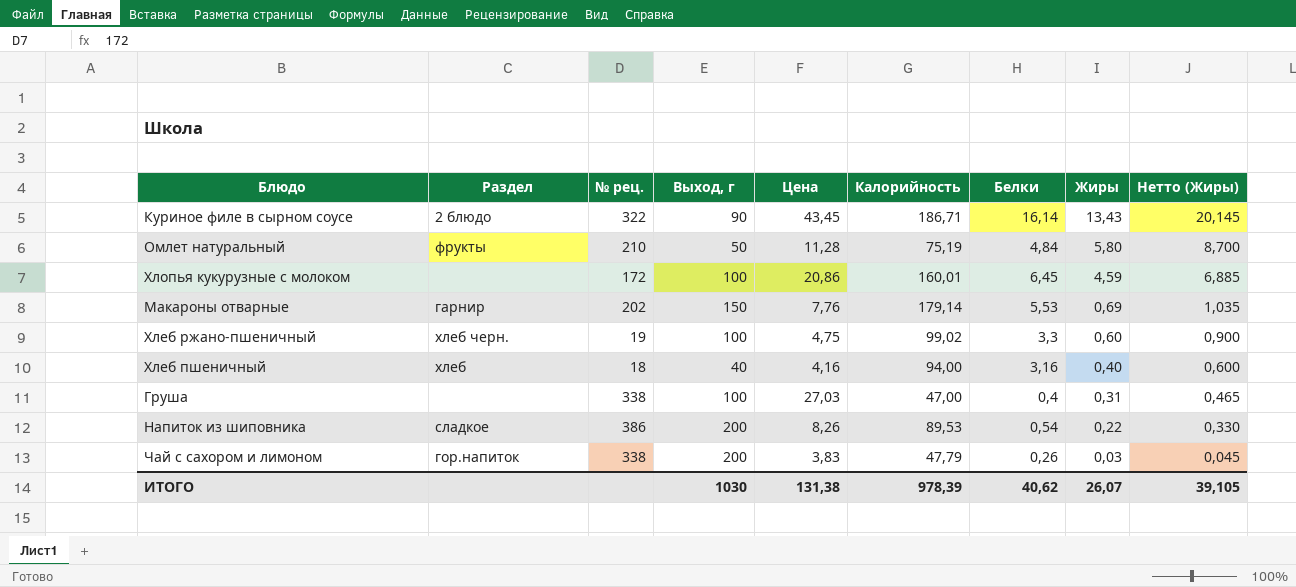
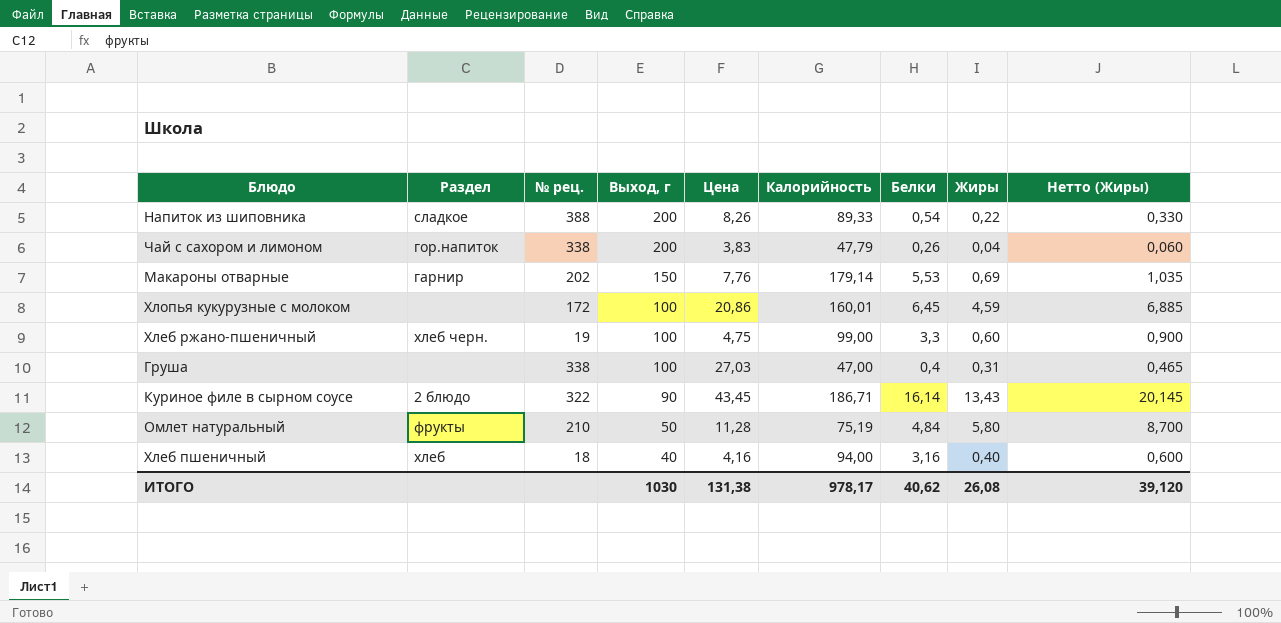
row order: Жиры descending -> Выход, г descending
Напиток из шиповника | № рец.: 386 -> 388
Напиток из шиповника | Калорийность: 89,53 -> 89,33
Чай с сахором и лимоном | Жиры: 0,03 -> 0,04
Чай с сахором и лимоном | Нетто (Жиры): 0,045 -> 0,060
Хлеб ржано-пшеничный | Калорийность: 99,02 -> 99,00
ИТОГО | Калорийность: 978,39 -> 978,17
ИТОГО | Жиры: 26,07 -> 26,08
ИТОГО | Нетто (Жиры): 39,105 -> 39,120

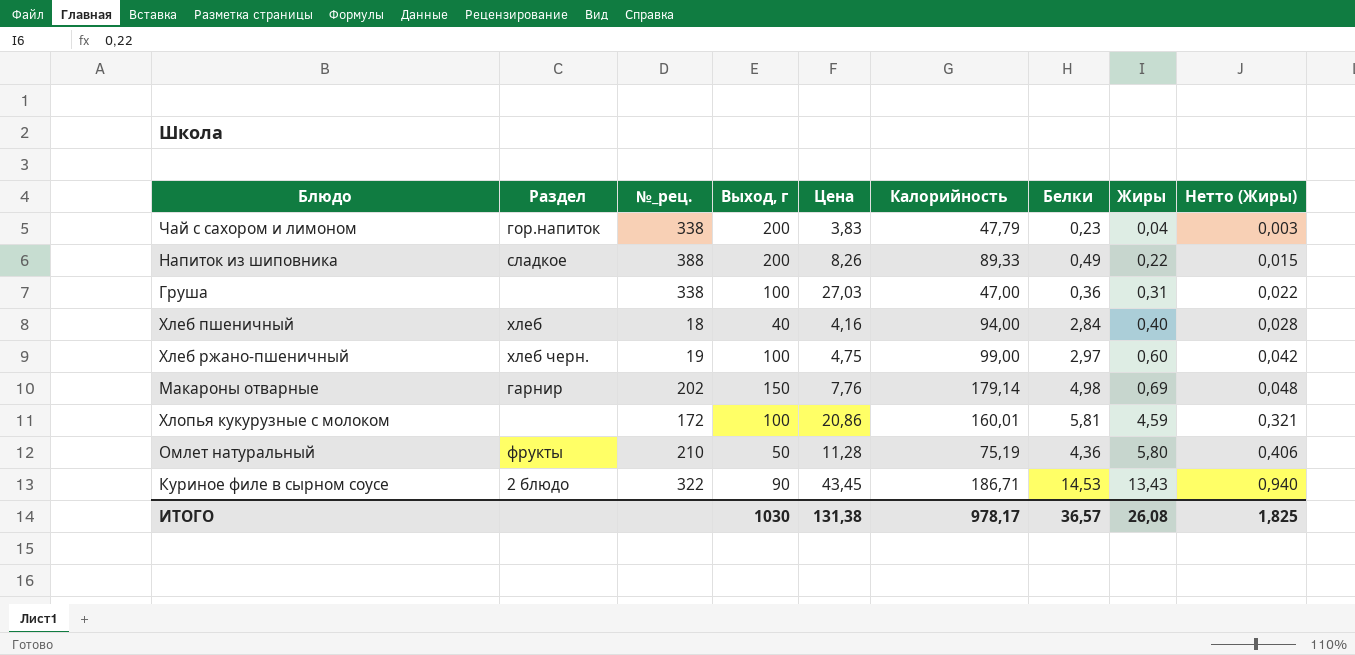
row order: Выход, г descending -> Жиры ascending
column name: № рец. -> №_рец.
column Нетто (Жиры) | formula: [Жиры] * 1,5 -> [Жиры] * 0,07
Чай с сахором и лимоном | Белки: 0,26 -> 0,23
Напиток из шиповника | Белки: 0,54 -> 0,49
Груша | Белки: 0,4 -> 0,36
Хлеб пшеничный | Белки: 3,16 -> 2,84
Хлеб ржано-пшеничный | Белки: 3,3 -> 2,97
Макароны отварные | Белки: 5,53 -> 4,98
Хлопья кукурузные с молоком | Белки: 6,45 -> 5,81
Омлет натуральный | Белки: 4,84 -> 4,36
Куриное филе в сырном соусе | Белки: 16,14 -> 14,53
ИТОГО | Белки: 40,62 -> 36,57
ИТОГО | Нетто (Жиры): 39,120 -> 1,825

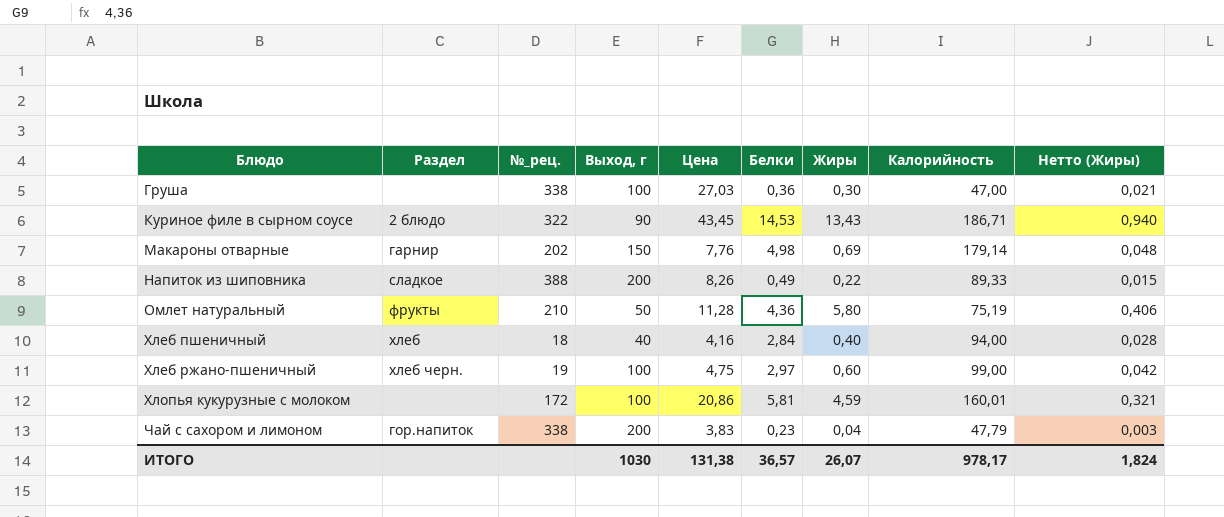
row order: Жиры ascending -> Блюдо ascending
column Калорийность | position: 6 -> 8
Груша | Жиры: 0,31 -> 0,30
Груша | Нетто (Жиры): 0,022 -> 0,021
ИТОГО | Жиры: 26,08 -> 26,07
ИТОГО | Нетто (Жиры): 1,825 -> 1,824

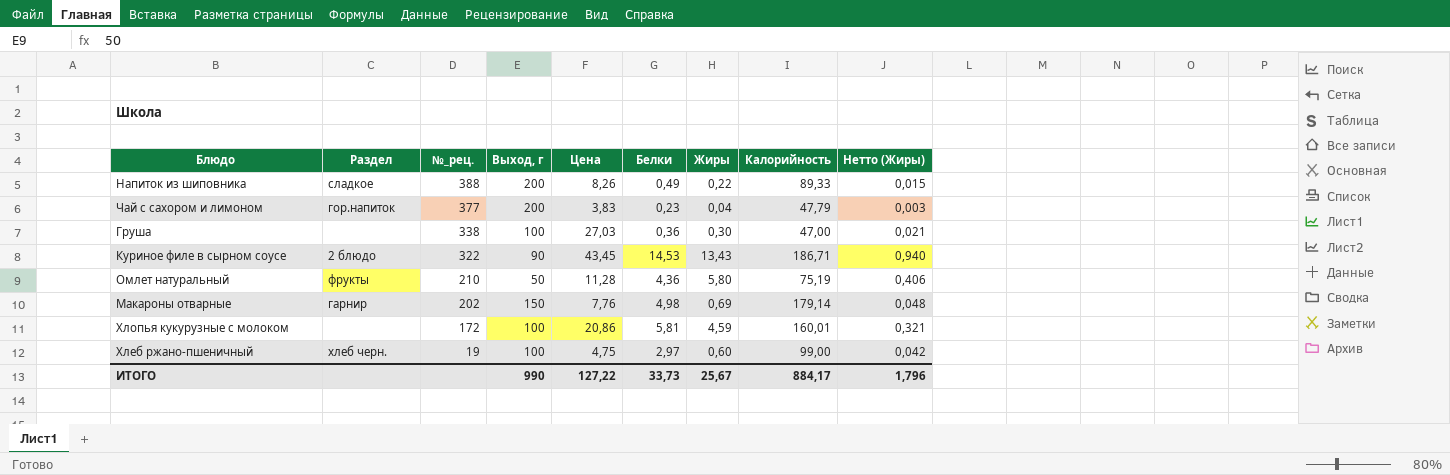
row order: Блюдо ascending -> №_рец. descending
row Хлеб пшеничный: хлеб | 18 | 40 | 4,16 | 2,84 | 0,40 | 94,00 | 0,028 -> none
Чай с сахором и лимоном | №_рец.: 338 -> 377
ИТОГО | Выход, г: 1030 -> 990
ИТОГО | Цена: 131,38 -> 127,22
ИТОГО | Белки: 36,57 -> 33,73
ИТОГО | Жиры: 26,07 -> 25,67
ИТОГО | Калорийность: 978,17 -> 884,17
ИТОГО | Нетто (Жиры): 1,824 -> 1,796

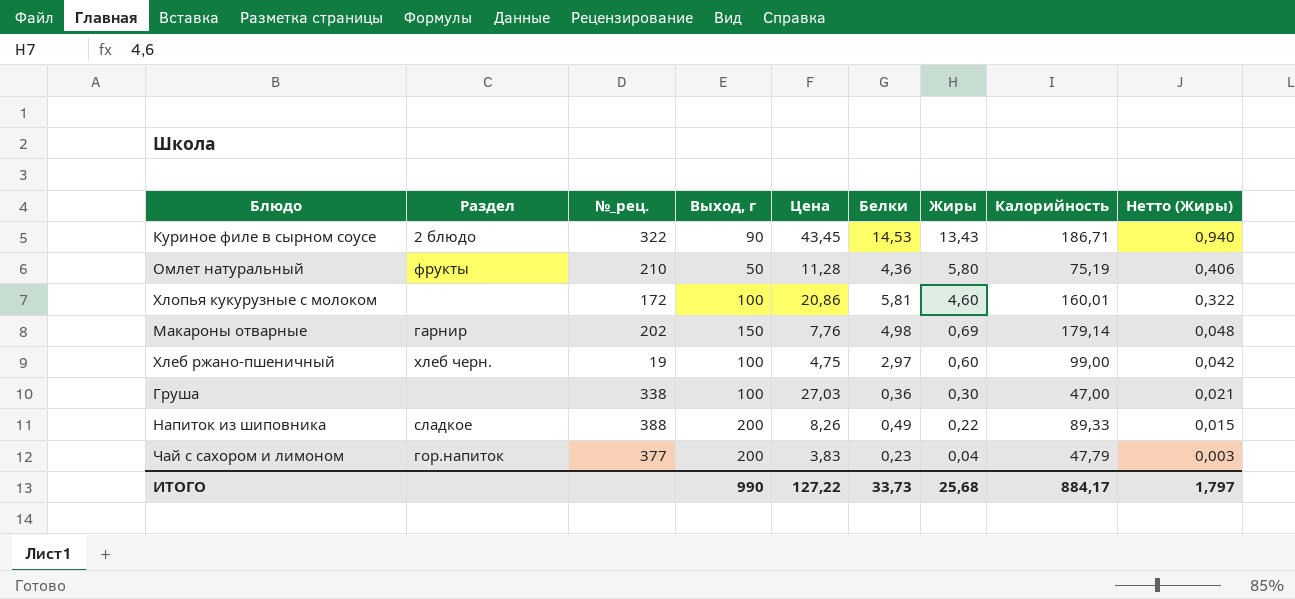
row order: №_рец. descending -> Жиры descending
Хлопья кукурузные с молоком | Жиры: 4,59 -> 4,60
Хлопья кукурузные с молоком | Нетто (Жиры): 0,321 -> 0,322
ИТОГО | Жиры: 25,67 -> 25,68
ИТОГО | Нетто (Жиры): 1,796 -> 1,797

